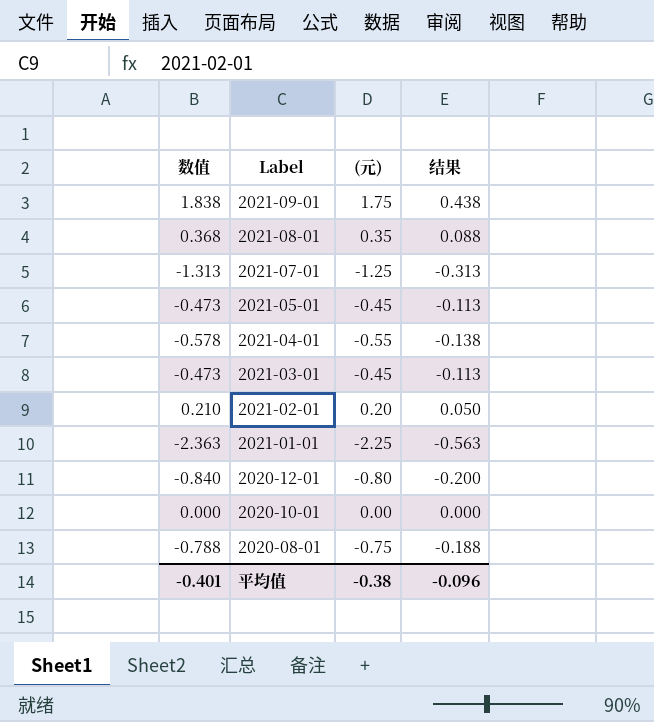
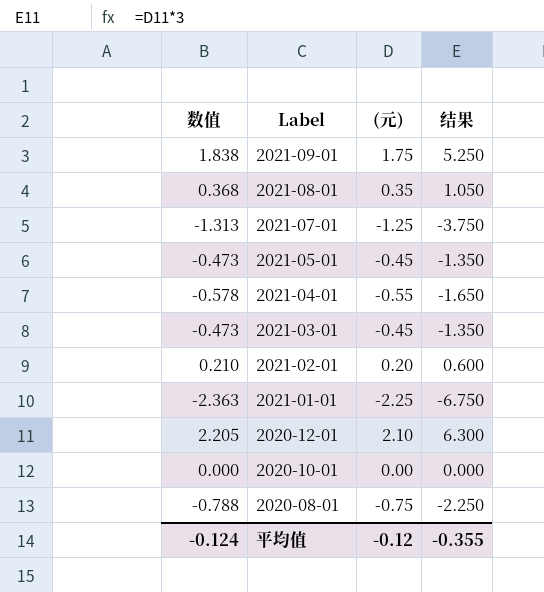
column 结果 | formula: [(元)] * 0.25 -> [(元)] * 3
2020-12-01 | 数值: -0.840 -> 2.205
2020-12-01 | (元): -0.80 -> 2.10
平均值 | 数值: -0.401 -> -0.124
平均值 | (元): -0.38 -> -0.12
平均值 | 结果: -0.096 -> -0.355

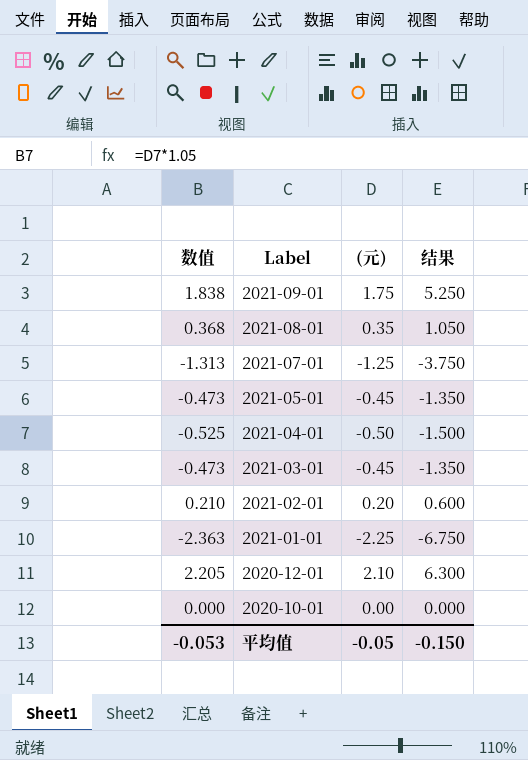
row 2020-08-01: -0.788 | -0.75 | -2.250 -> none
2021-04-01 | 数值: -0.578 -> -0.525
2021-04-01 | (元): -0.55 -> -0.50
2021-04-01 | 结果: -1.650 -> -1.500
平均值 | 数值: -0.124 -> -0.053
平均值 | (元): -0.12 -> -0.05
平均值 | 结果: -0.355 -> -0.150

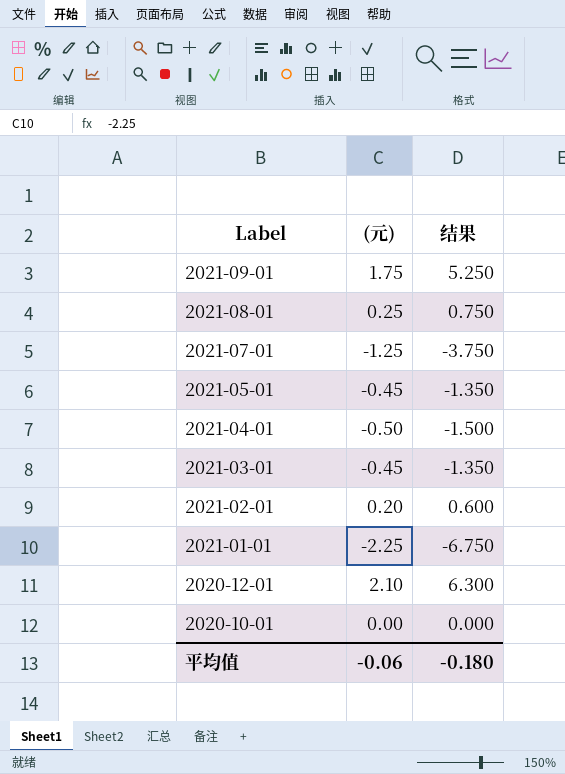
column 数值 | formula: [(元)] * 1.05 -> none
2021-08-01 | (元): 0.35 -> 0.25
2021-08-01 | 结果: 1.050 -> 0.750
平均值 | (元): -0.05 -> -0.06
平均值 | 结果: -0.150 -> -0.180

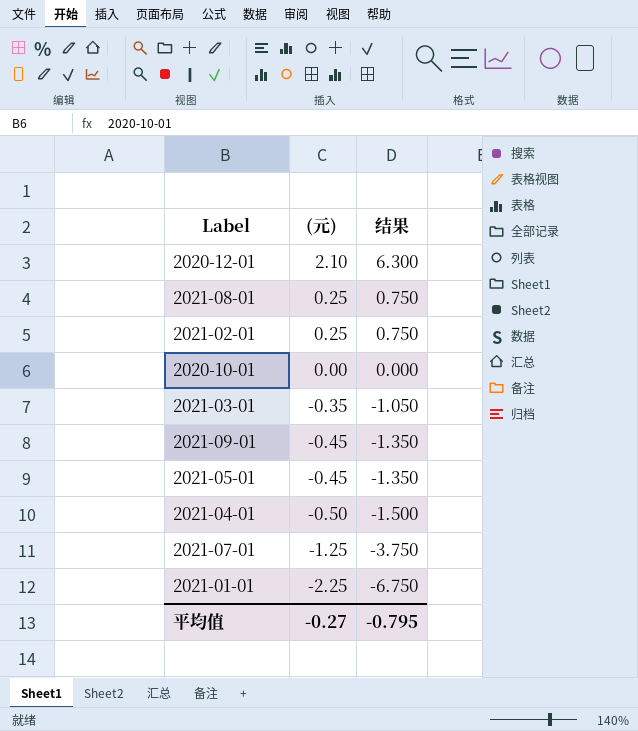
row order: Label descending -> (元) descending
2021-02-01 | (元): 0.20 -> 0.25
2021-02-01 | 结果: 0.600 -> 0.750
2021-03-01 | (元): -0.45 -> -0.35
2021-03-01 | 结果: -1.350 -> -1.050
2021-09-01 | (元): 1.75 -> -0.45
2021-09-01 | 结果: 5.250 -> -1.350
平均值 | (元): -0.06 -> -0.27
平均值 | 结果: -0.180 -> -0.795

